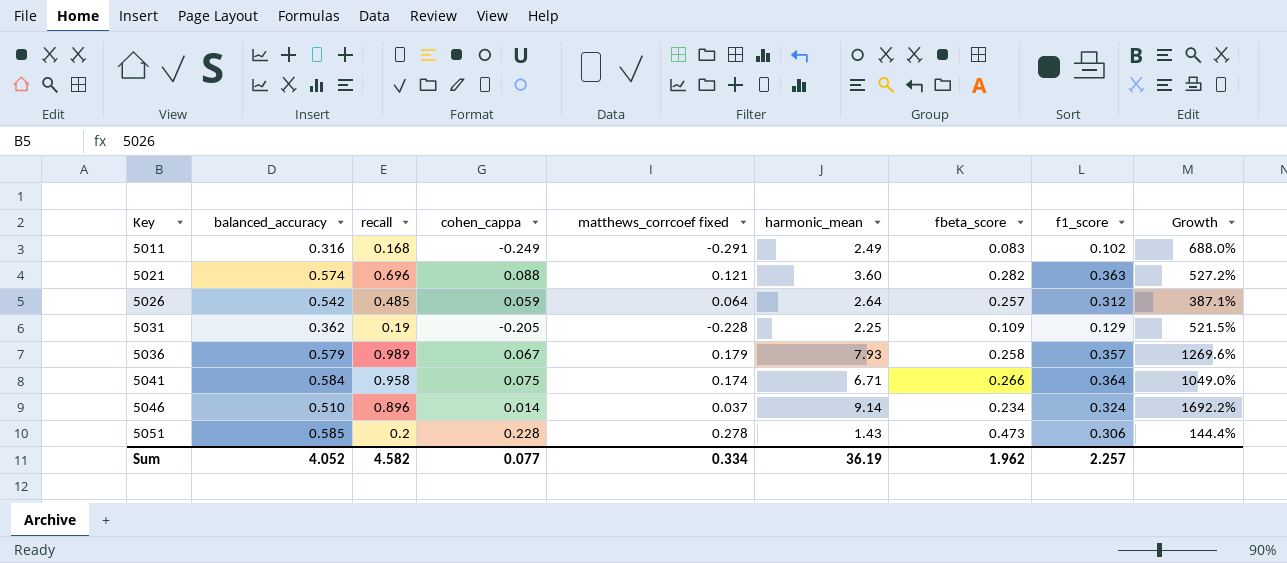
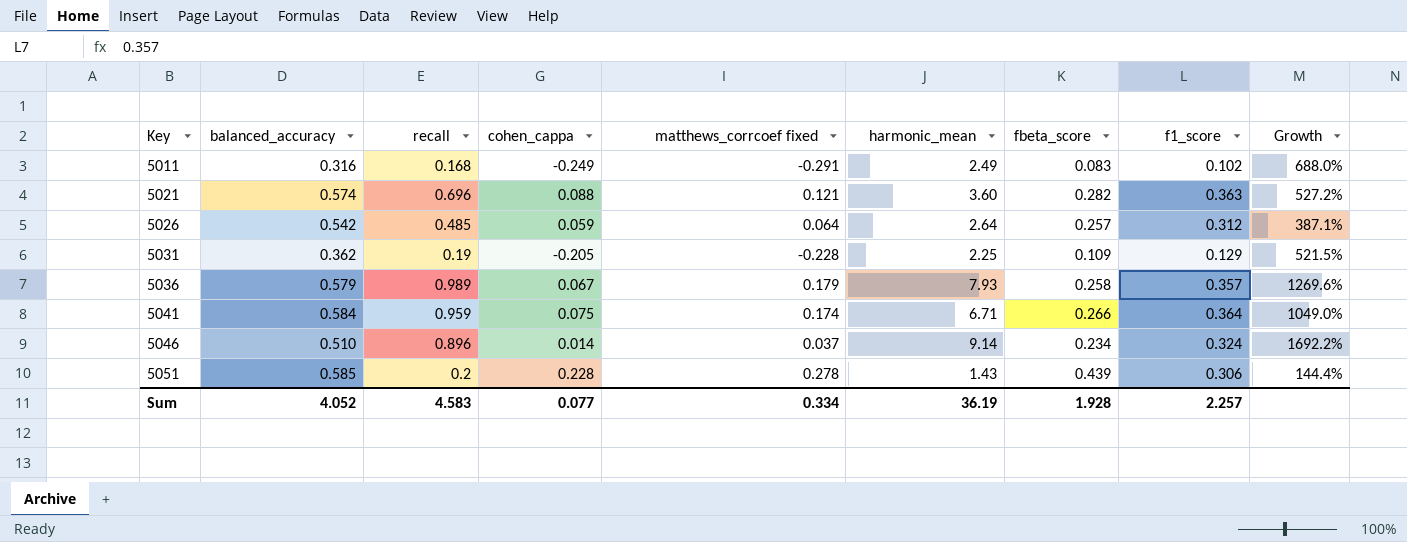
5041 | recall: 0.958 -> 0.959
5051 | fbeta_score: 0.473 -> 0.439
Sum | recall: 4.582 -> 4.583
Sum | fbeta_score: 1.962 -> 1.928

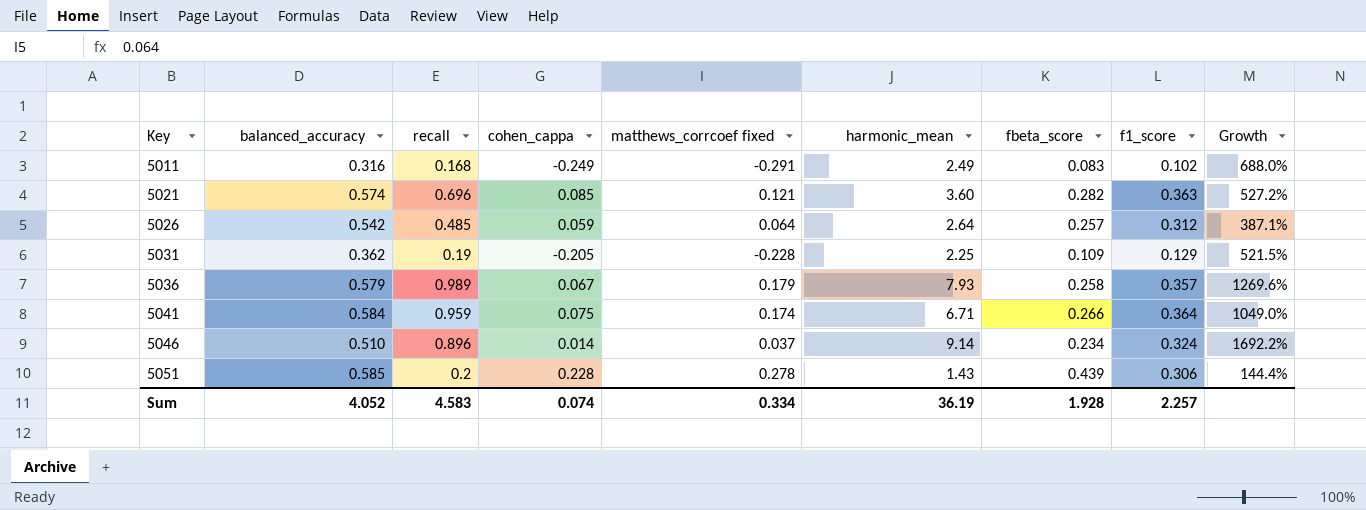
5021 | cohen_cappa: 0.088 -> 0.085
Sum | cohen_cappa: 0.077 -> 0.074

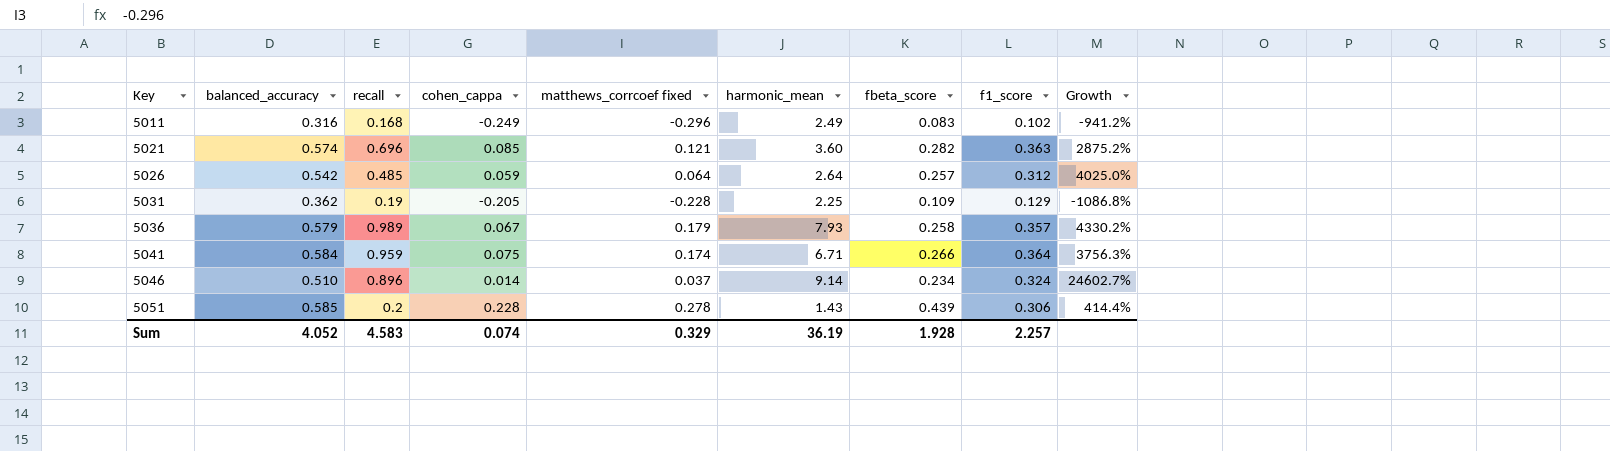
column Growth | formula: ([harmonic_mean] - [balanced_accuracy]) / [balanced_accuracy] -> ([harmonic_mean] - [matthews_corrcoef fixed]) / [matthews_corrcoef fixed]
5011 | matthews_corrcoef fixed: -0.291 -> -0.296
Sum | matthews_corrcoef fixed: 0.334 -> 0.329

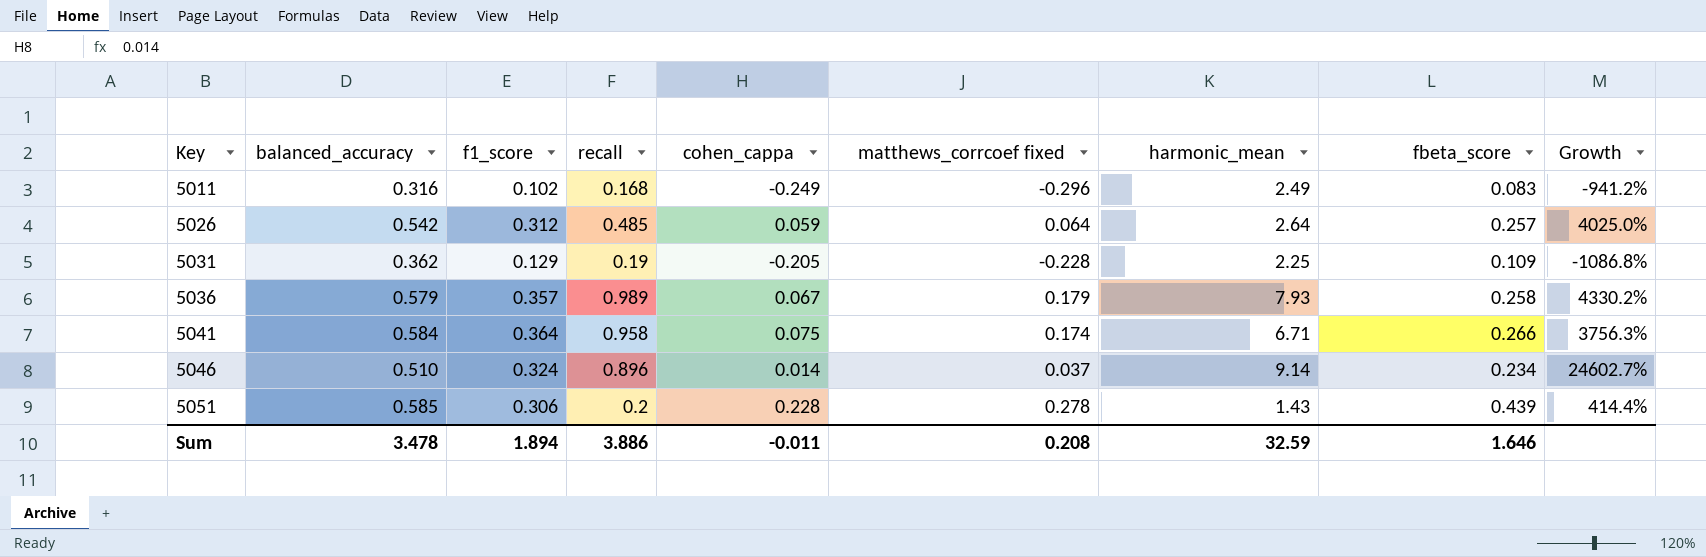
column f1_score | position: 8 -> 3
row 5021: 0.574 | 0.696 | 0.085 | 0.121 | 3.60 | 0.282 | 0.363 | 2875.2% -> none
5041 | recall: 0.959 -> 0.958
Sum | balanced_accuracy: 4.052 -> 3.478
Sum | f1_score: 2.257 -> 1.894
Sum | recall: 4.583 -> 3.886
Sum | cohen_cappa: 0.074 -> -0.011
Sum | matthews_corrcoef fixed: 0.329 -> 0.208
Sum | harmonic_mean: 36.19 -> 32.59
Sum | fbeta_score: 1.928 -> 1.646

